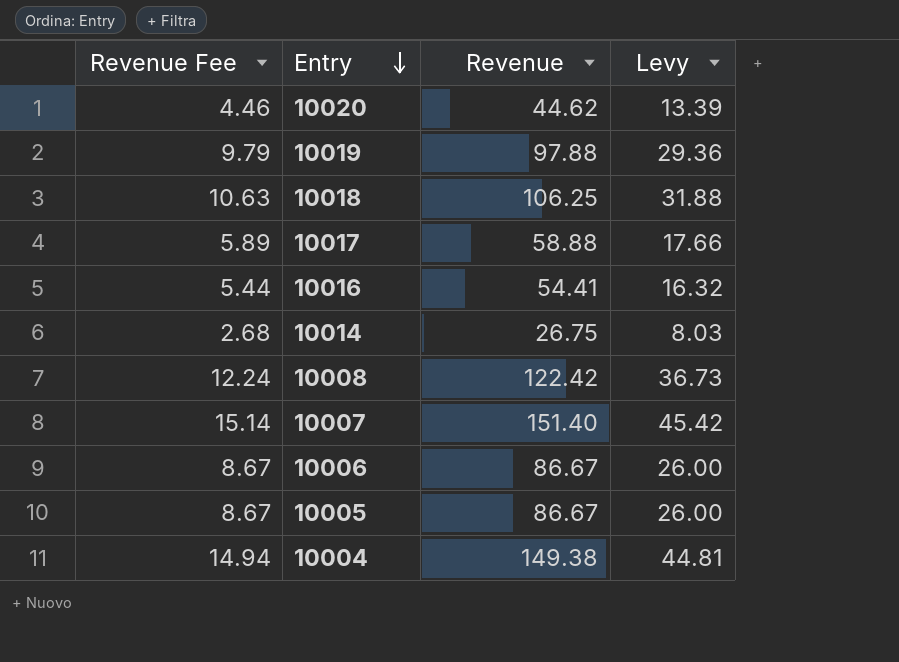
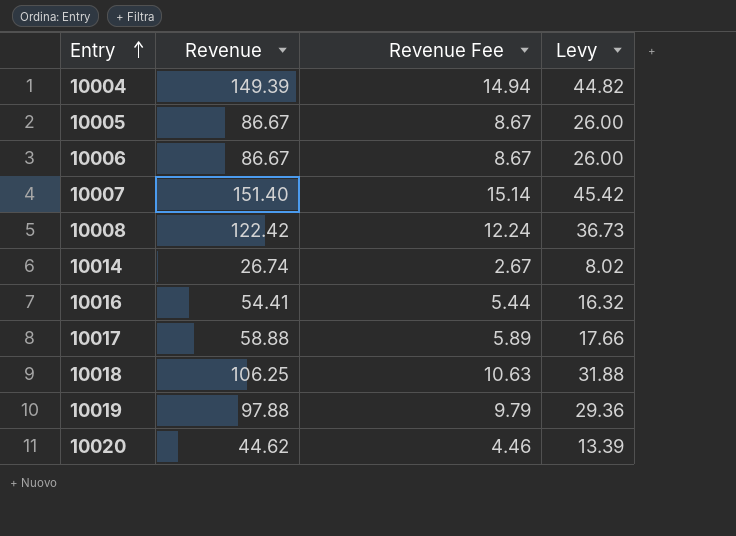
row order: Entry descending -> Entry ascending
column Revenue Fee | position: 1 -> 3
10004 | Revenue: 149.38 -> 149.39
10004 | Levy: 44.81 -> 44.82
10014 | Revenue: 26.75 -> 26.74
10014 | Revenue Fee: 2.68 -> 2.67
10014 | Levy: 8.03 -> 8.02

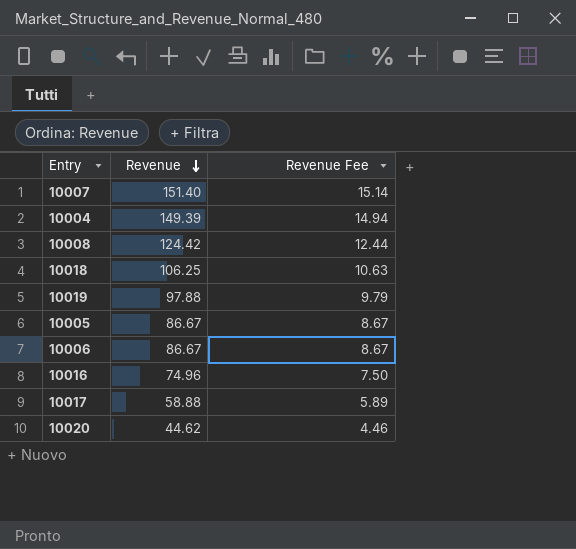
row order: Entry ascending -> Revenue descending
column Levy | formula: [Revenue] * 0.3 -> none
row 10014: 26.74 | 2.67 | 8.02 -> none
10008 | Revenue: 122.42 -> 124.42
10008 | Revenue Fee: 12.24 -> 12.44
10016 | Revenue: 54.41 -> 74.96
10016 | Revenue Fee: 5.44 -> 7.50

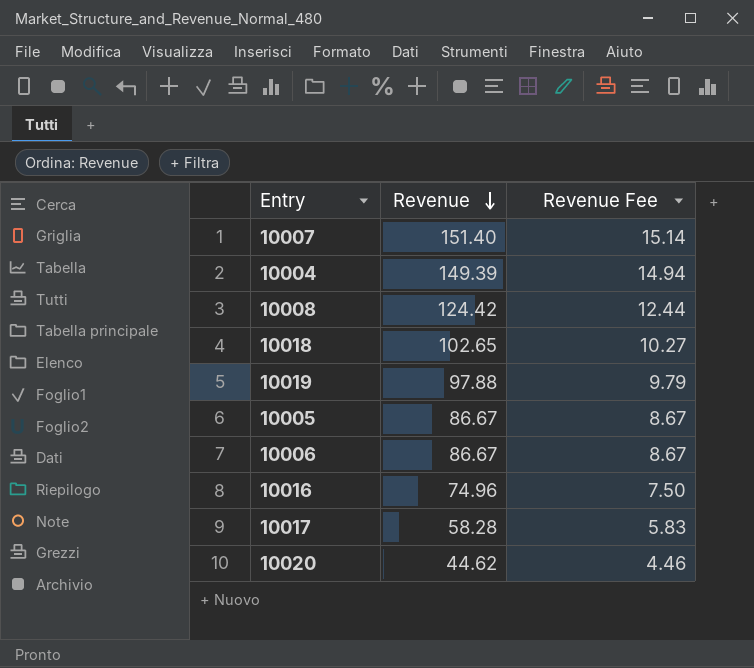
10018 | Revenue: 106.25 -> 102.65
10018 | Revenue Fee: 10.63 -> 10.27
10017 | Revenue: 58.88 -> 58.28
10017 | Revenue Fee: 5.89 -> 5.83

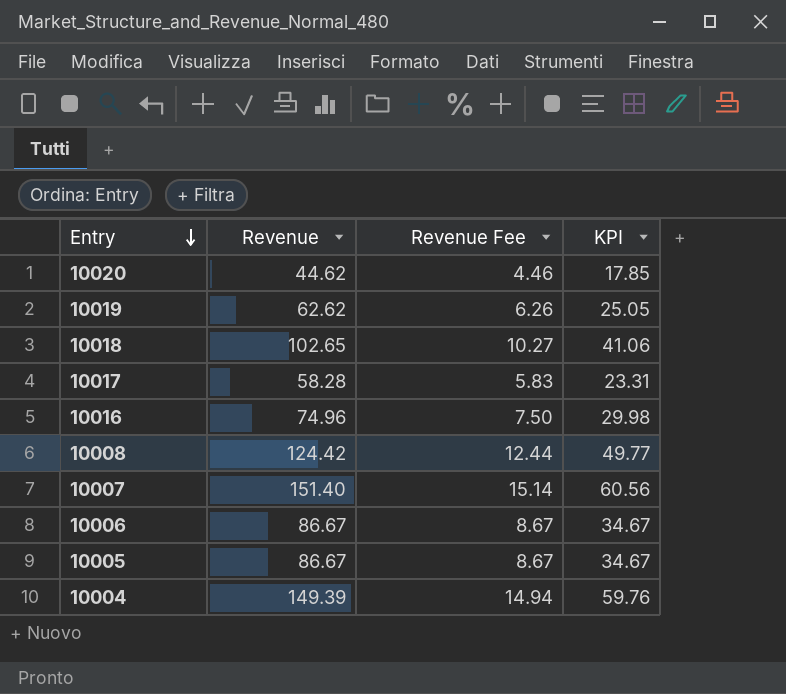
row order: Revenue descending -> Entry descending
column KPI | formula: none -> [Revenue] * 0.4
10019 | Revenue: 97.88 -> 62.62
10019 | Revenue Fee: 9.79 -> 6.26

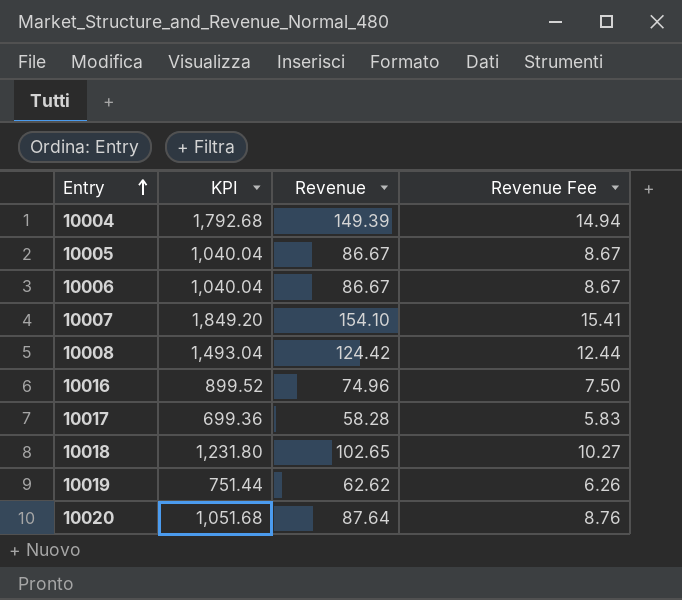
row order: Entry descending -> Entry ascending
column KPI | formula: [Revenue] * 0.4 -> [Revenue] * 12
column KPI | position: 4 -> 2
10007 | Revenue: 151.40 -> 154.10
10007 | Revenue Fee: 15.14 -> 15.41
10020 | Revenue: 44.62 -> 87.64
10020 | Revenue Fee: 4.46 -> 8.76

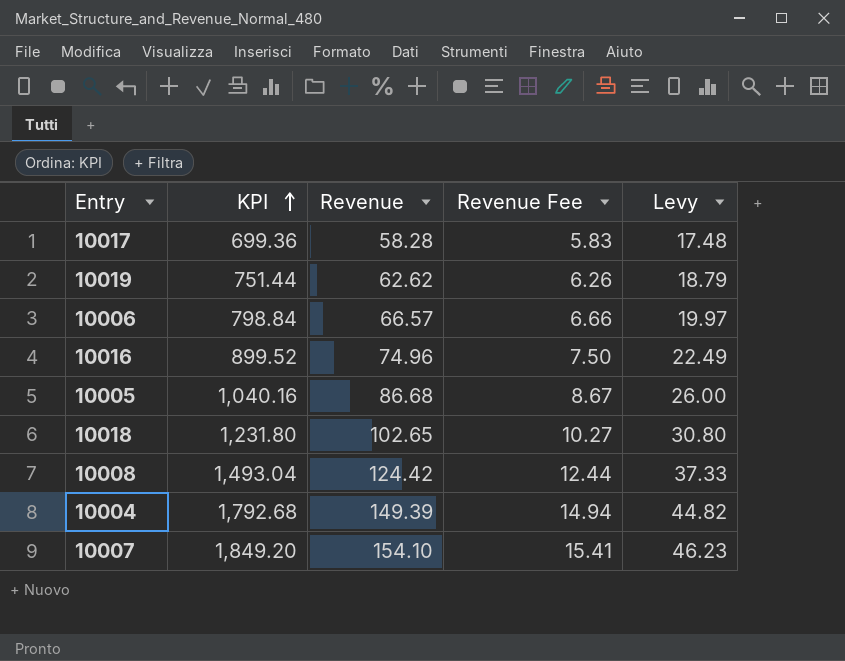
row order: Entry ascending -> KPI ascending
column Levy | formula: none -> [Revenue] * 0.3
row 10020: 1,051.68 | 87.64 | 8.76 -> none
10006 | KPI: 1,040.04 -> 798.84
10006 | Revenue: 86.67 -> 66.57
10006 | Revenue Fee: 8.67 -> 6.66
10005 | KPI: 1,040.04 -> 1,040.16
10005 | Revenue: 86.67 -> 86.68

